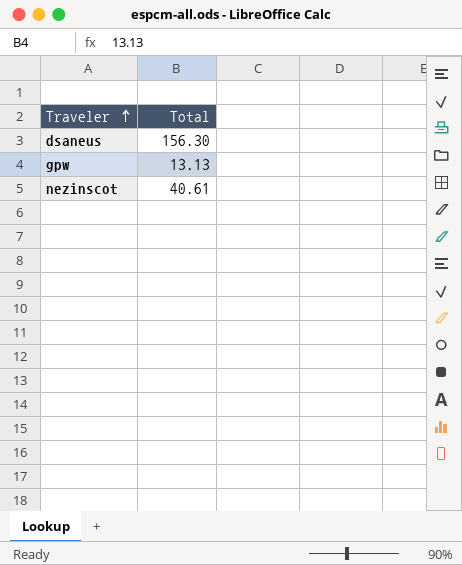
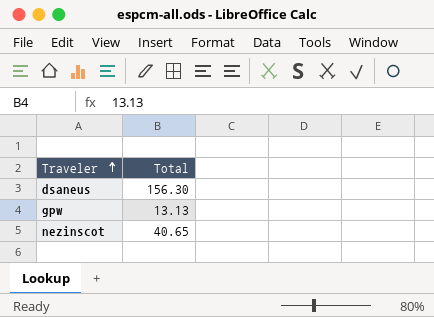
nezinscot | Total: 40.61 -> 40.65

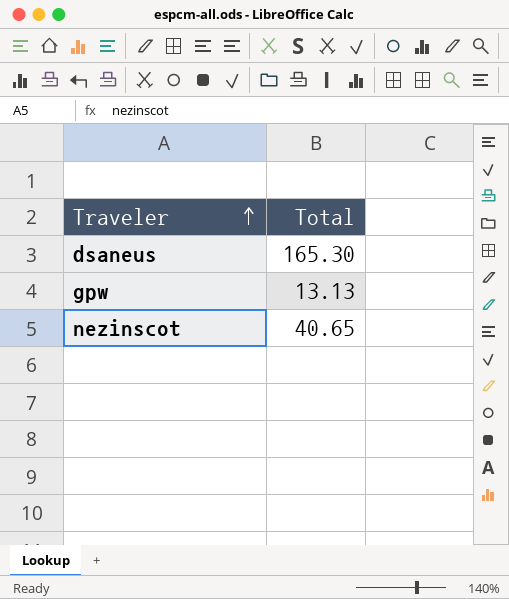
dsaneus | Total: 156.30 -> 165.30

